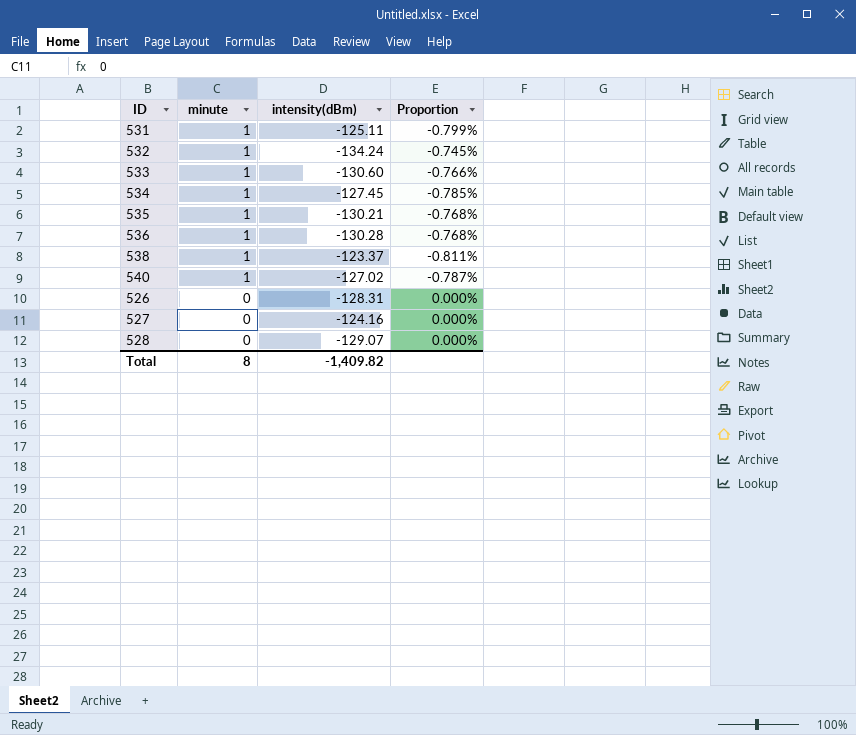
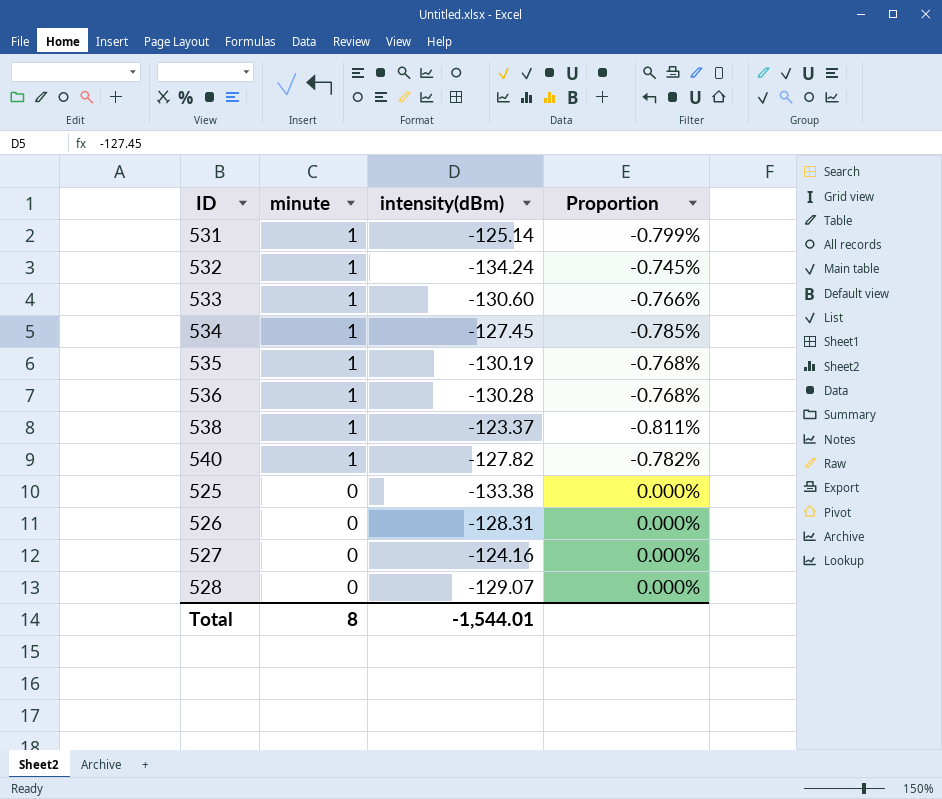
531 | intensity(dBm): -125.11 -> -125.14
535 | intensity(dBm): -130.21 -> -130.19
540 | intensity(dBm): -127.02 -> -127.82
540 | Proportion: -0.787% -> -0.782%
row 525: none -> 0 | -133.38 | 0.000%
Total | intensity(dBm): -1,409.82 -> -1,544.01

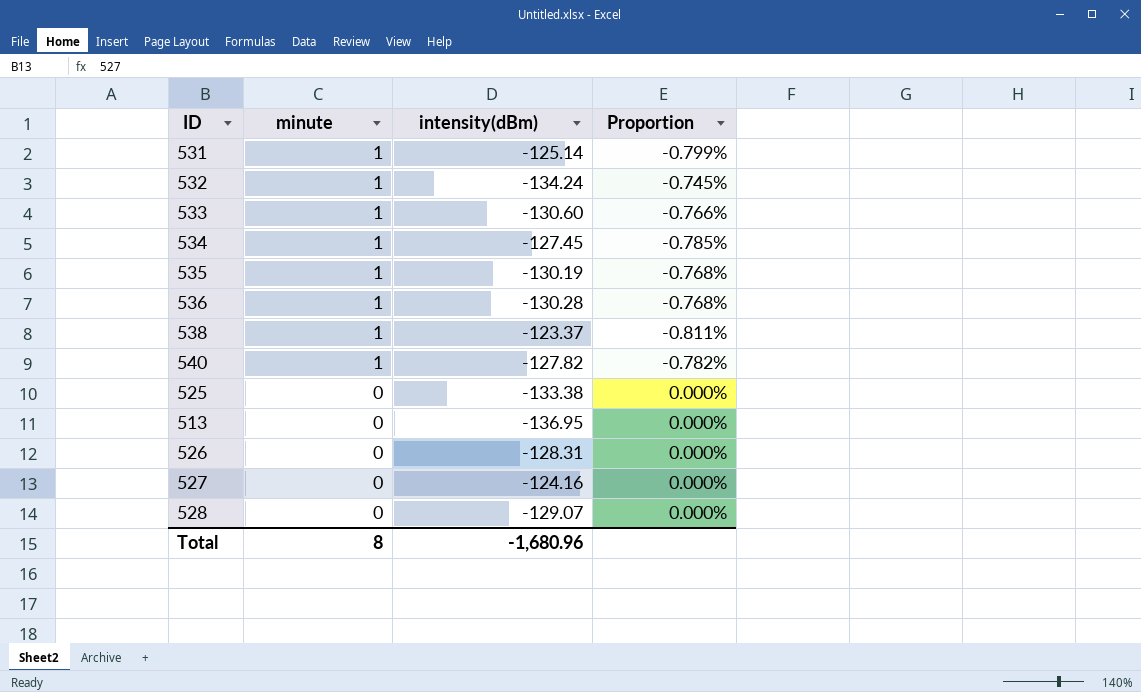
row 513: none -> 0 | -136.95 | 0.000%
Total | intensity(dBm): -1,544.01 -> -1,680.96

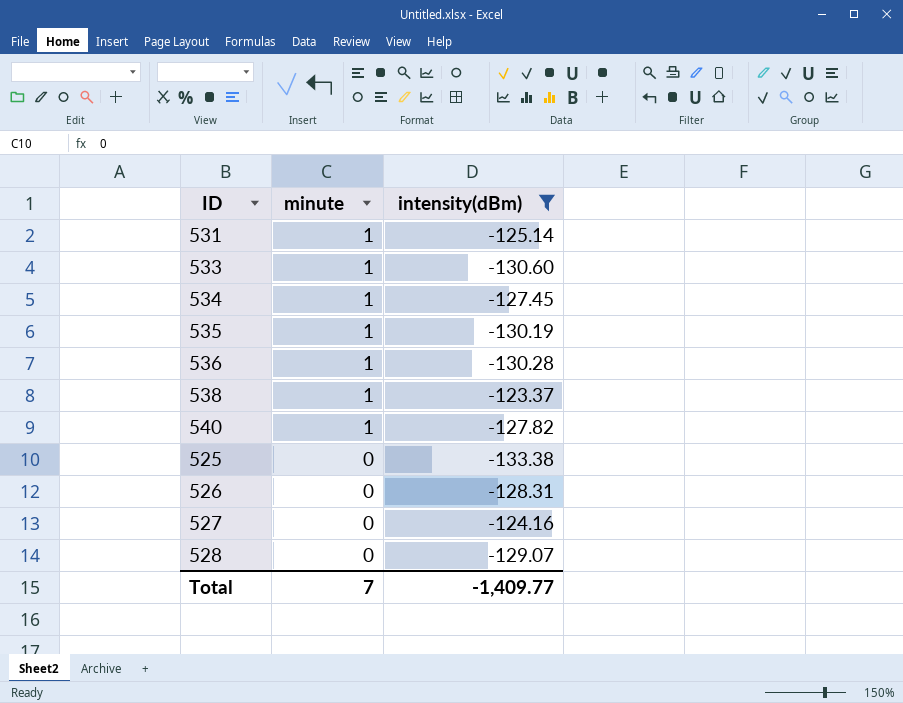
filter: none -> intensity(dBm) >= -133.38
column Proportion | formula: [minute] / [intensity(dBm)] -> none
Total | minute: 8 -> 7
Total | intensity(dBm): -1,680.96 -> -1,409.77

